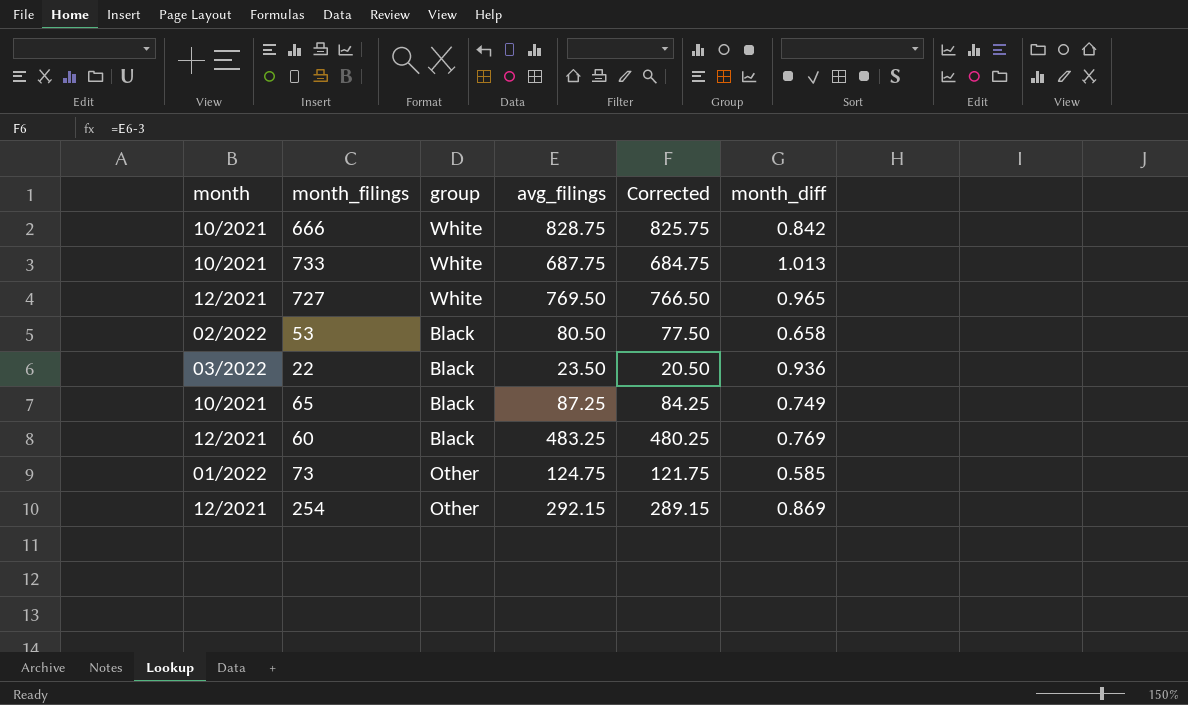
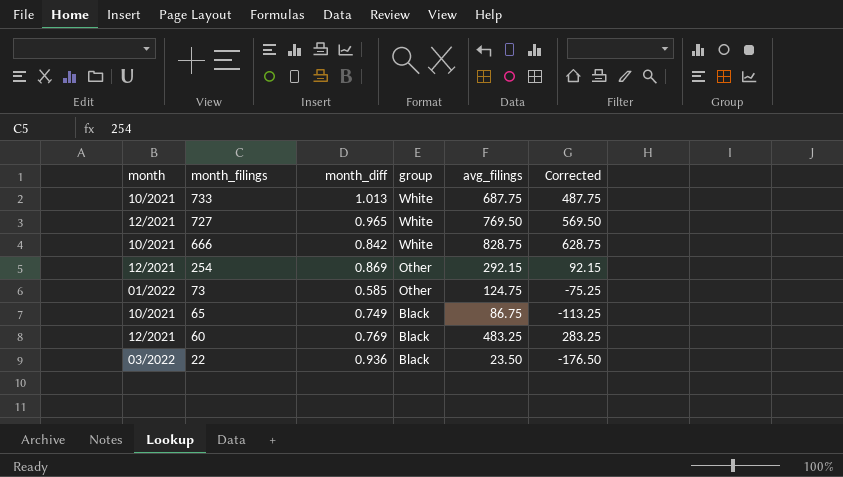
row order: none -> month_filings descending
column month_diff | position: 6 -> 3
column Corrected | formula: [avg_filings] - 3 -> [avg_filings] - 200
row 53: 02/2022 | Black | 80.50 | 77.50 | 0.658 -> none
65 | avg_filings: 87.25 -> 86.75

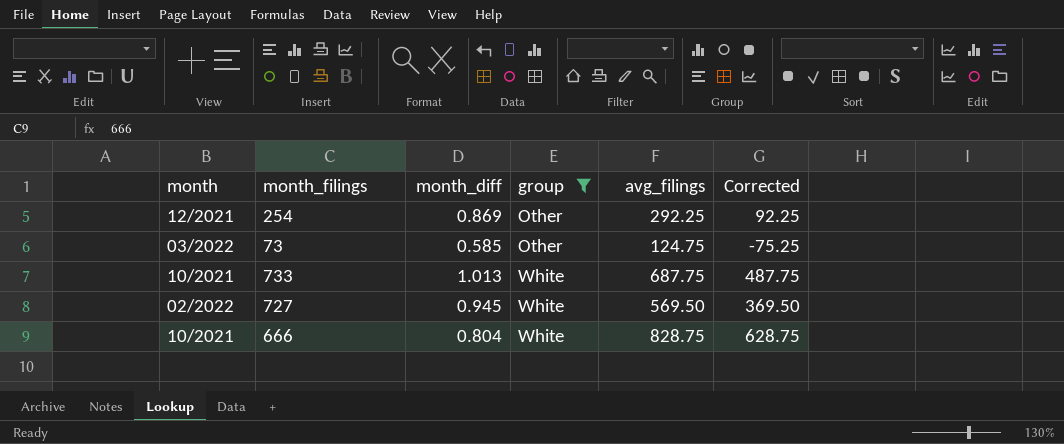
filter: none -> group != Black
row order: month_filings descending -> group ascending
254 | avg_filings: 292.15 -> 292.25
254 | Corrected: 92.15 -> 92.25
73 | month: 01/2022 -> 03/2022
727 | month: 12/2021 -> 02/2022
727 | month_diff: 0.965 -> 0.945
727 | avg_filings: 769.50 -> 569.50
727 | Corrected: 569.50 -> 369.50
666 | month_diff: 0.842 -> 0.804

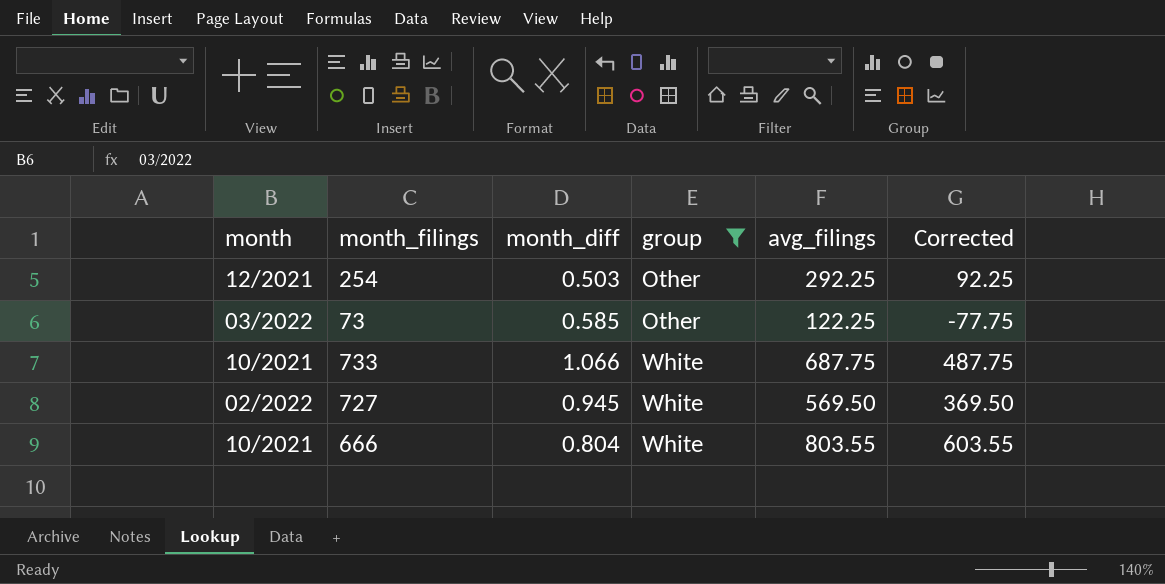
254 | month_diff: 0.869 -> 0.503
73 | avg_filings: 124.75 -> 122.25
73 | Corrected: -75.25 -> -77.75
733 | month_diff: 1.013 -> 1.066
666 | avg_filings: 828.75 -> 803.55
666 | Corrected: 628.75 -> 603.55

